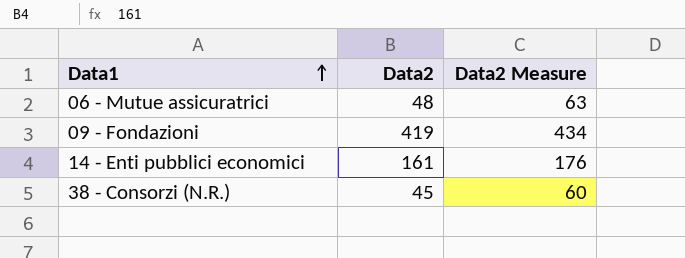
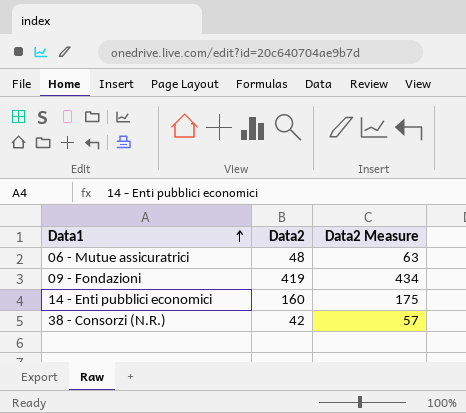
14 - Enti pubblici economici | Data2: 161 -> 160
14 - Enti pubblici economici | Data2 Measure: 176 -> 175
38 - Consorzi (N.R.) | Data2: 45 -> 42
38 - Consorzi (N.R.) | Data2 Measure: 60 -> 57

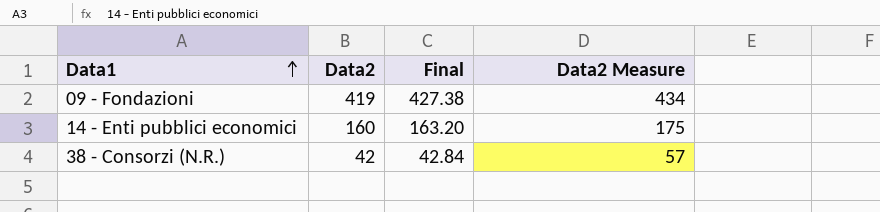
column Final | formula: none -> [Data2] * 1.02
row 06 - Mutue assicuratrici: 48 | 63 -> none

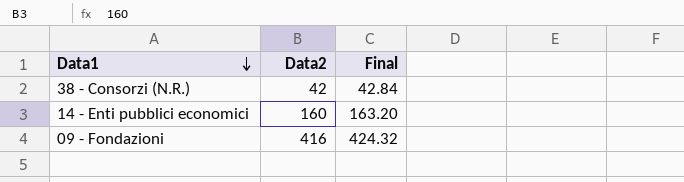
row order: Data1 ascending -> Data1 descending
column Data2 Measure | formula: [Data2] + 15 -> none
09 - Fondazioni | Data2: 419 -> 416
09 - Fondazioni | Final: 427.38 -> 424.32

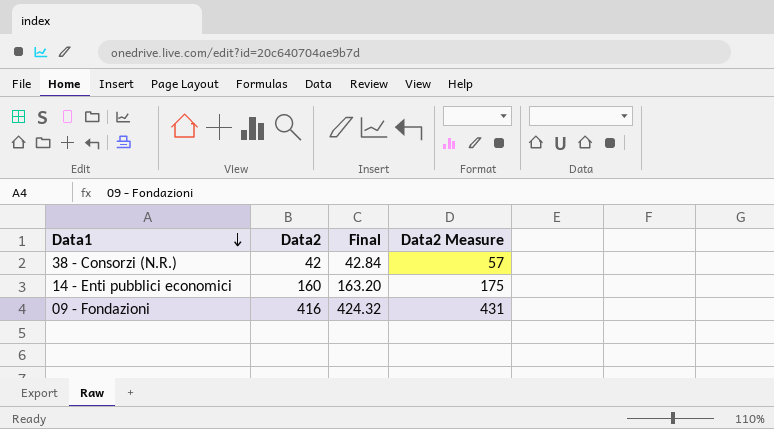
column Data2 Measure | formula: none -> [Data2] + 15

